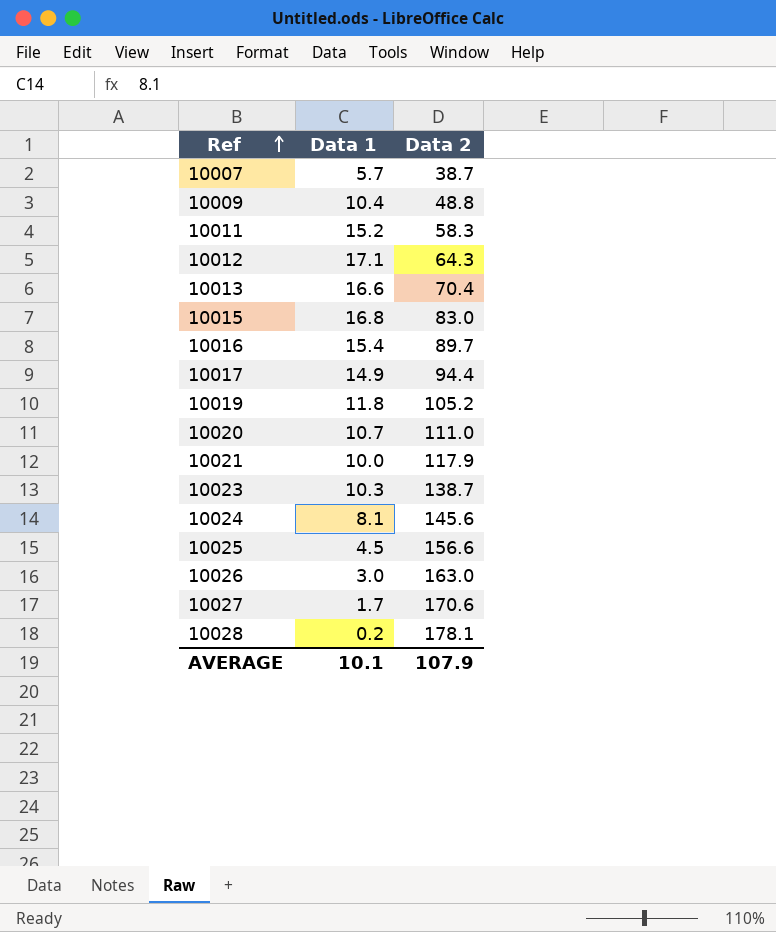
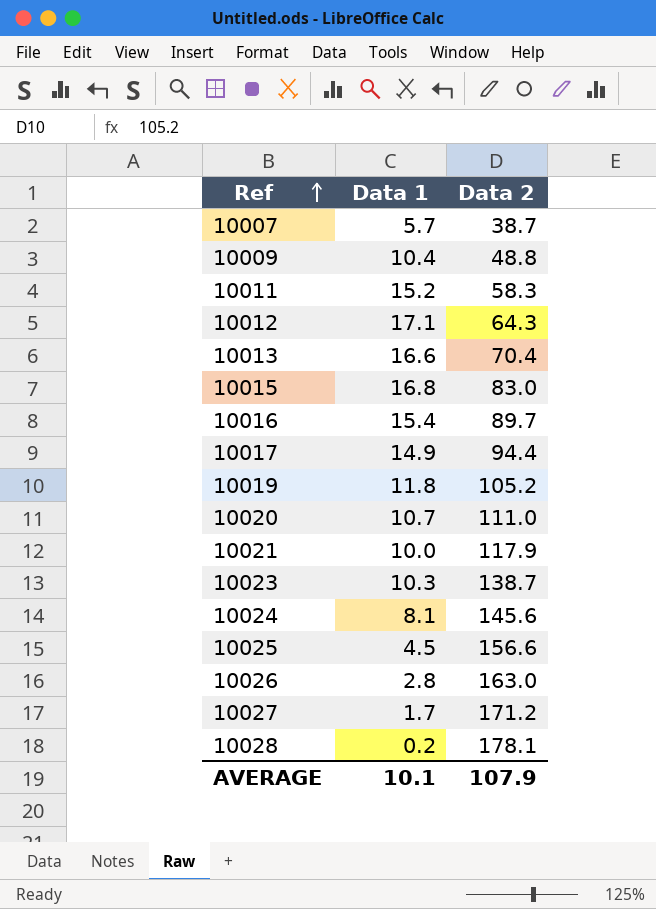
10026 | Data 1: 3.0 -> 2.8
10027 | Data 2: 170.6 -> 171.2

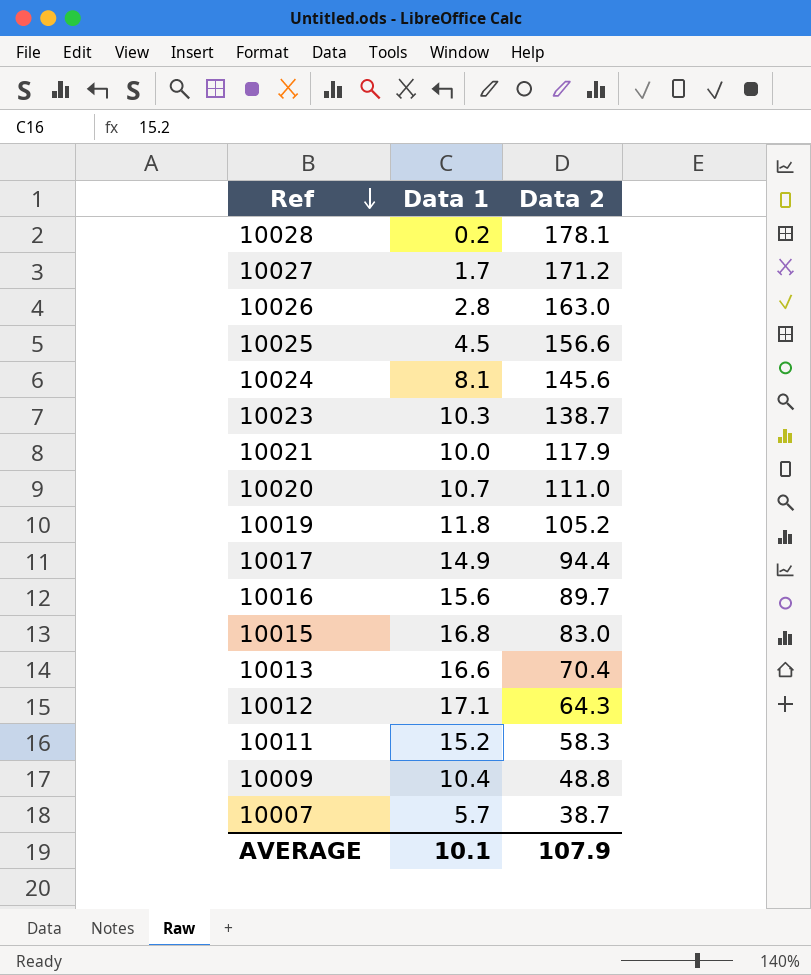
row order: Ref ascending -> Ref descending
10016 | Data 1: 15.4 -> 15.6

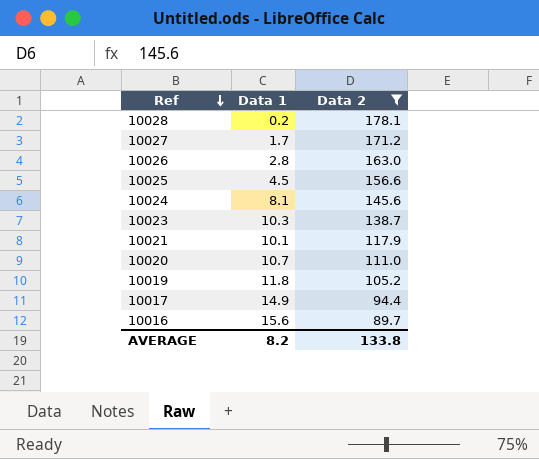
filter: none -> Data 2 >= 89.7
10021 | Data 1: 10.0 -> 10.1
AVERAGE | Data 1: 10.1 -> 8.2
AVERAGE | Data 2: 107.9 -> 133.8

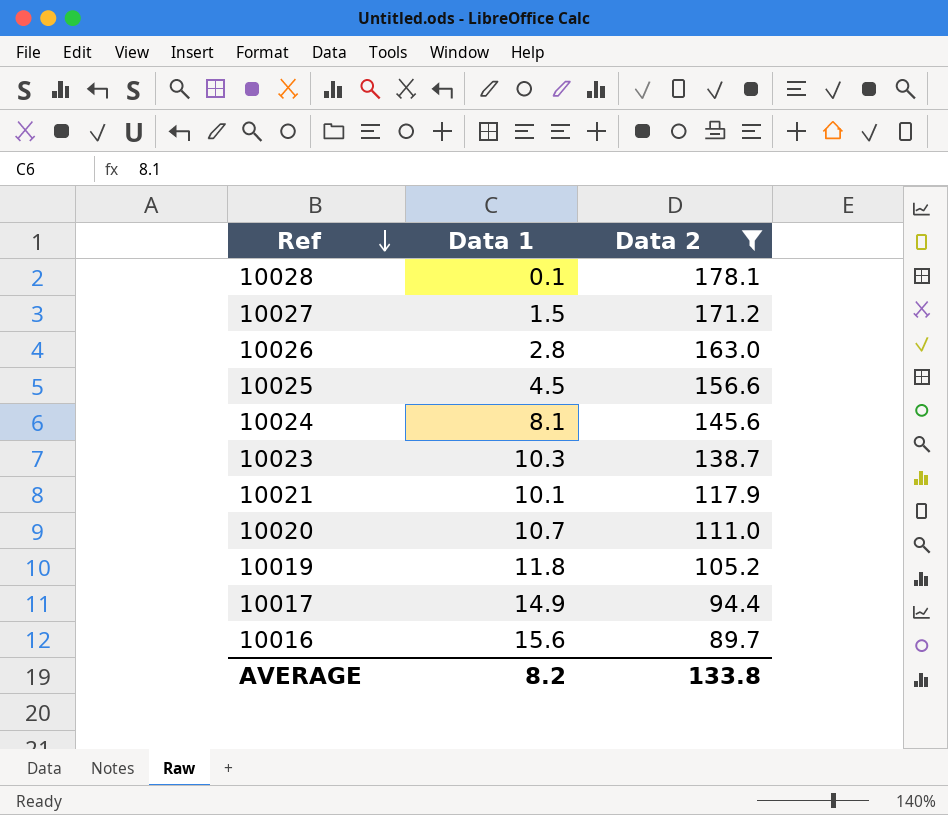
10028 | Data 1: 0.2 -> 0.1
10027 | Data 1: 1.7 -> 1.5

